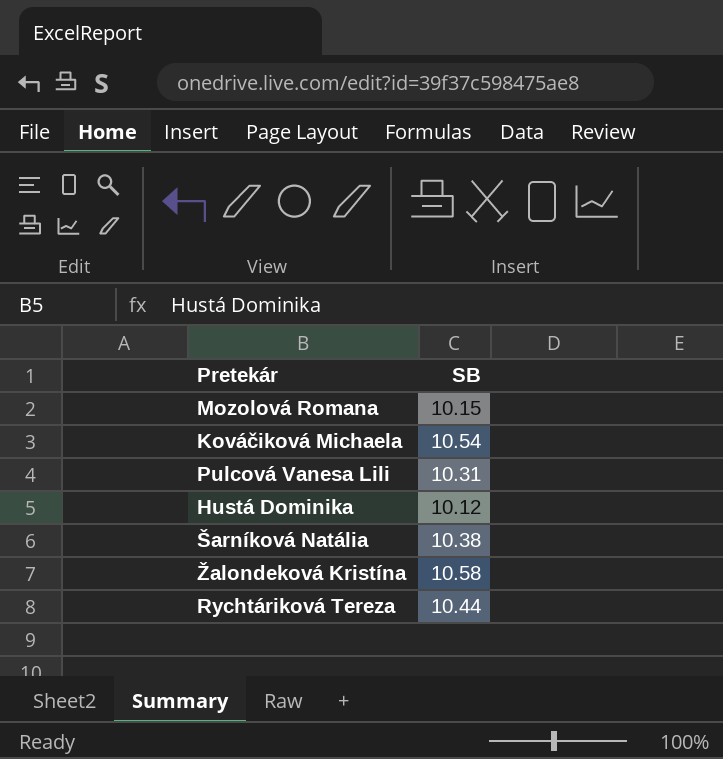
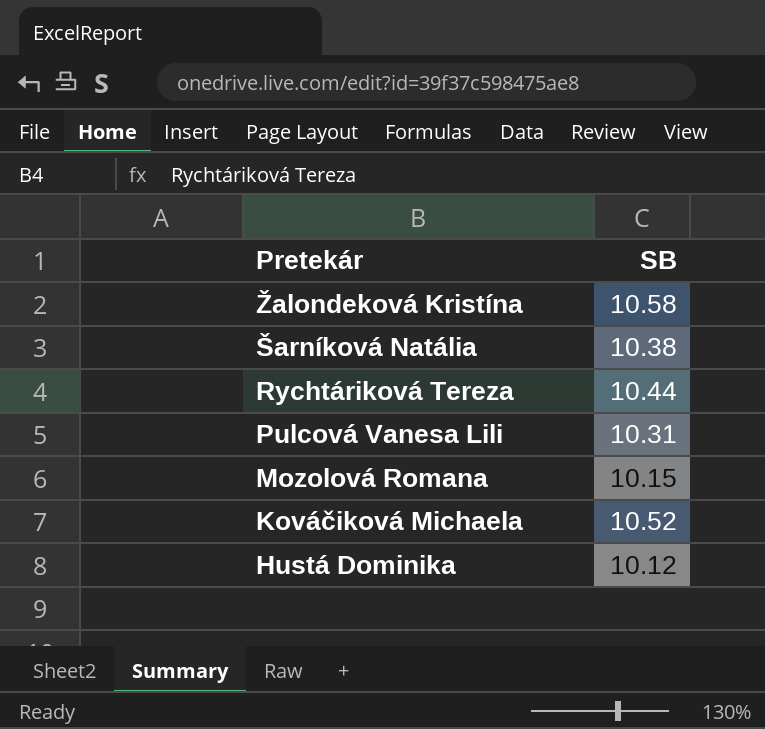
row order: none -> Pretekár descending
Kováčiková Michaela | SB: 10.54 -> 10.52

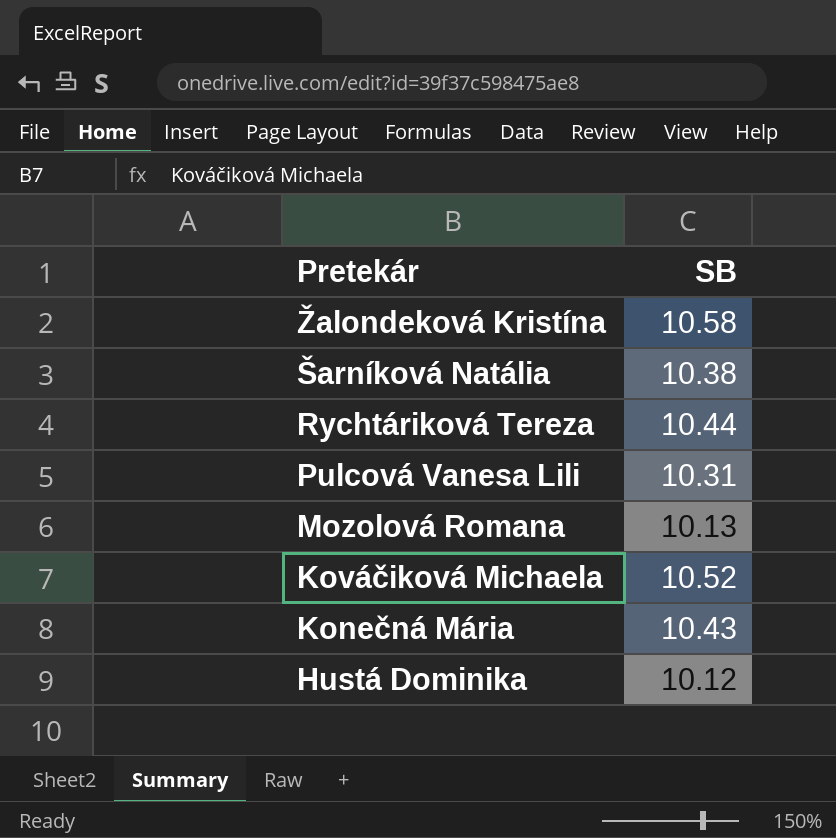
Mozolová Romana | SB: 10.15 -> 10.13
row Konečná Mária: none -> 10.43

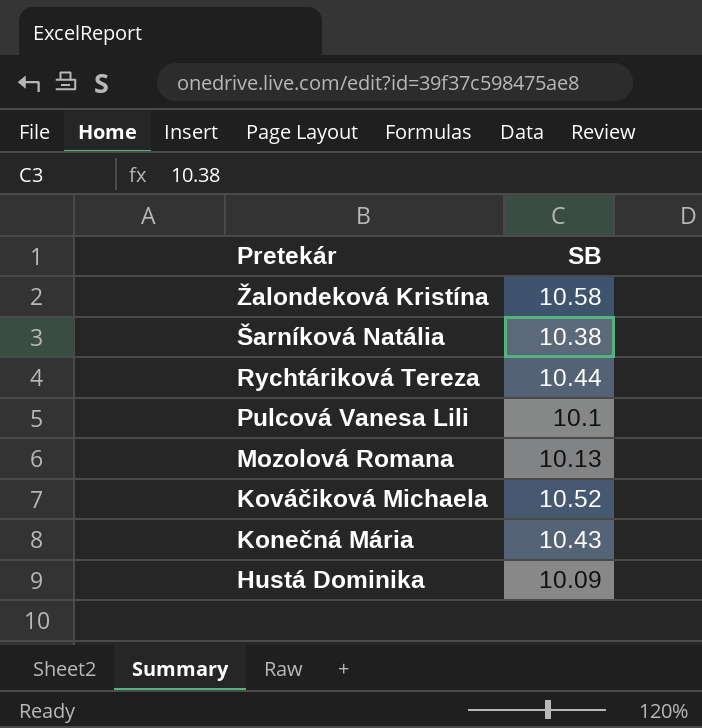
Pulcová Vanesa Lili | SB: 10.31 -> 10.1
Hustá Dominika | SB: 10.12 -> 10.09

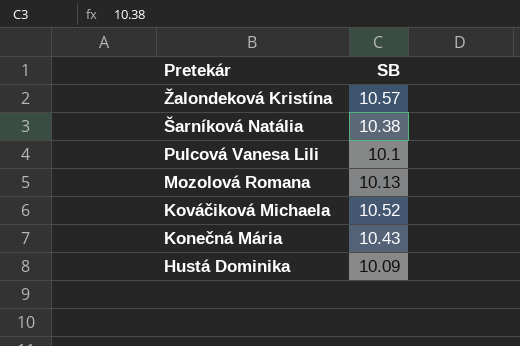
row Rychtáriková Tereza: 10.44 -> none
Žalondeková Kristína | SB: 10.58 -> 10.57

